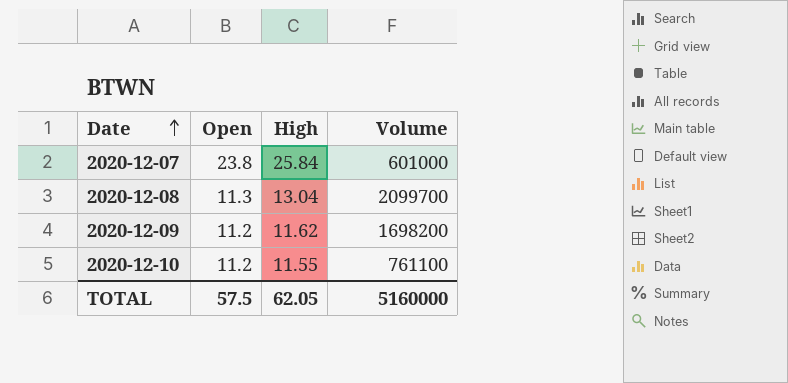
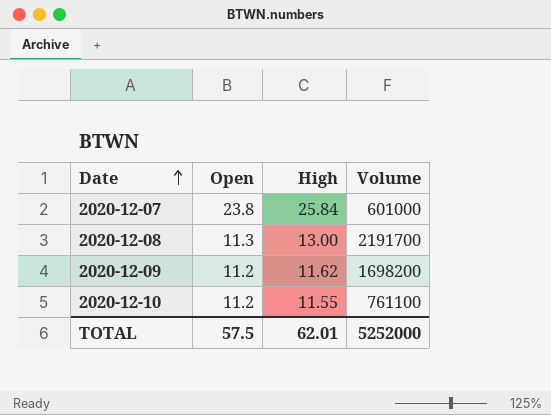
2020-12-08 | High: 13.04 -> 13.00
2020-12-08 | Volume: 2099700 -> 2191700
TOTAL | High: 62.05 -> 62.01
TOTAL | Volume: 5160000 -> 5252000

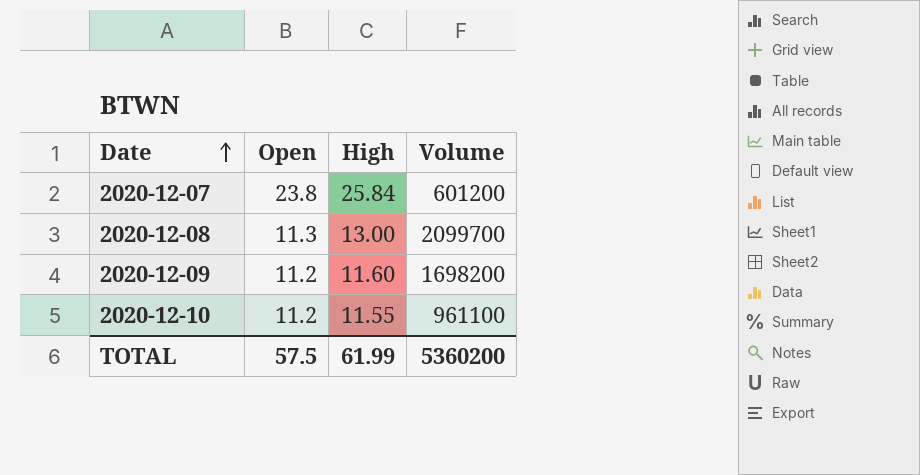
2020-12-07 | Volume: 601000 -> 601200
2020-12-08 | Volume: 2191700 -> 2099700
2020-12-09 | High: 11.62 -> 11.60
2020-12-10 | Volume: 761100 -> 961100
TOTAL | High: 62.01 -> 61.99
TOTAL | Volume: 5252000 -> 5360200

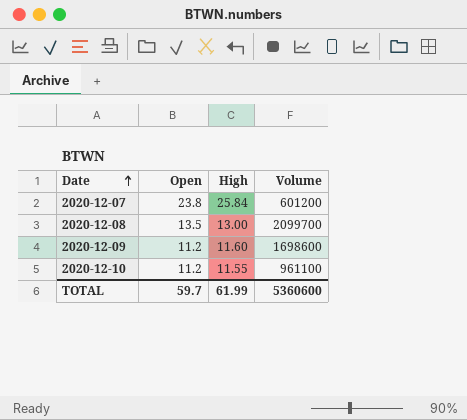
2020-12-08 | Open: 11.3 -> 13.5
2020-12-09 | Volume: 1698200 -> 1698600
TOTAL | Open: 57.5 -> 59.7
TOTAL | Volume: 5360200 -> 5360600

